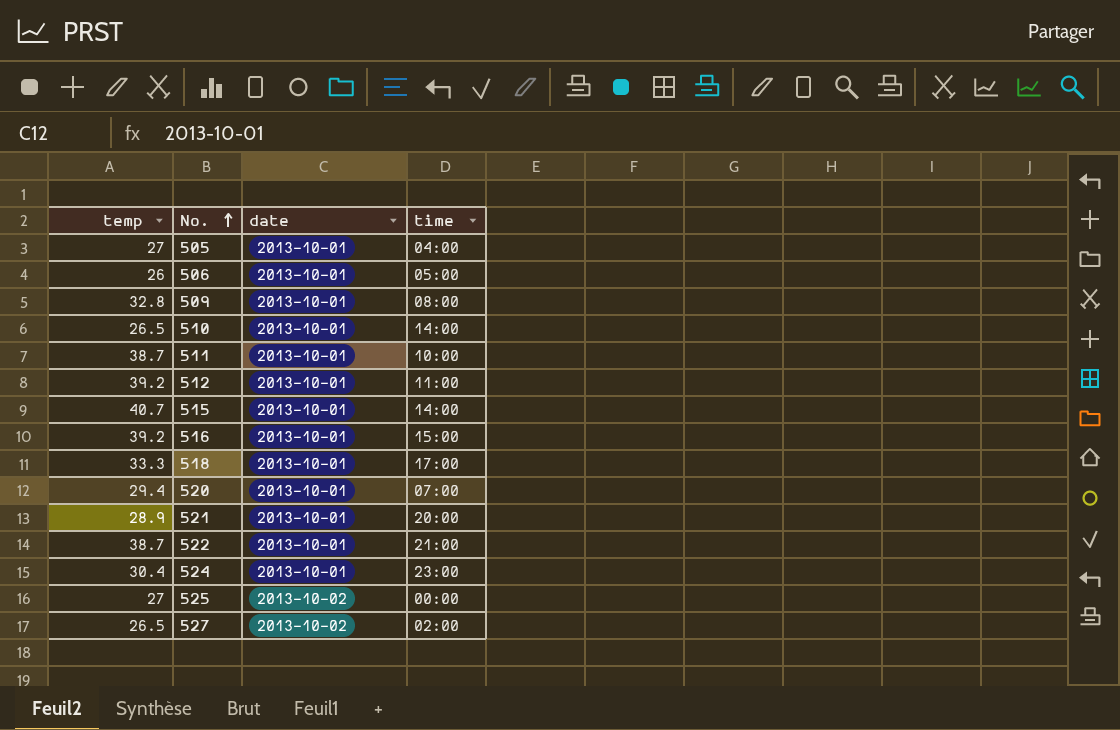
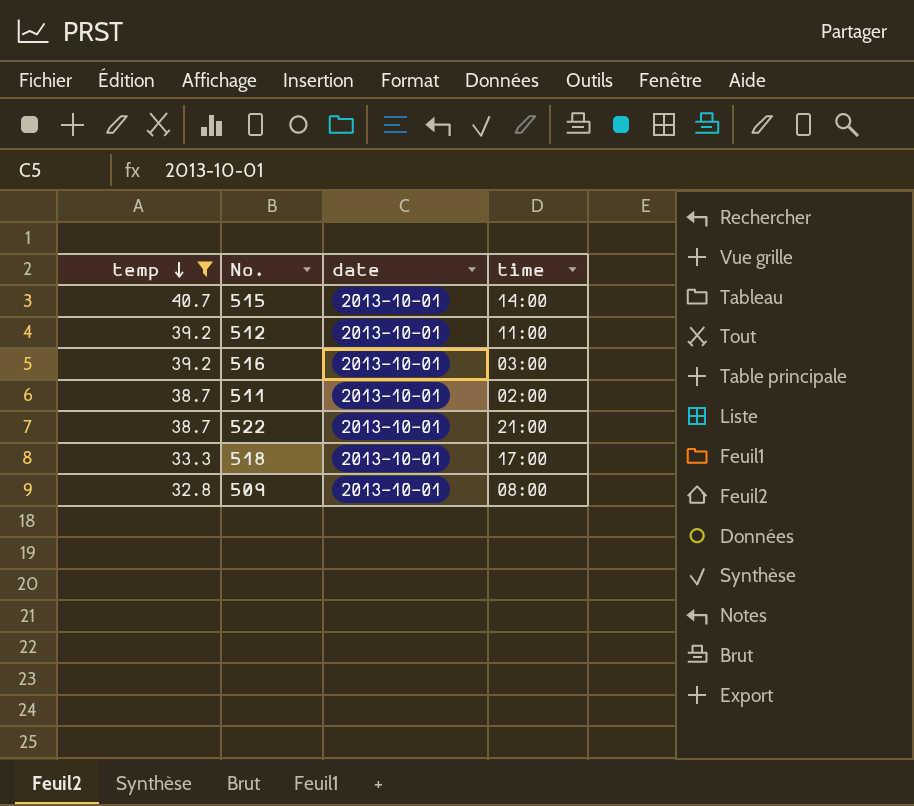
filter: none -> temp >= 32.8
row order: No. ascending -> temp descending
516 | time: 15:00 -> 03:00
511 | time: 10:00 -> 02:00

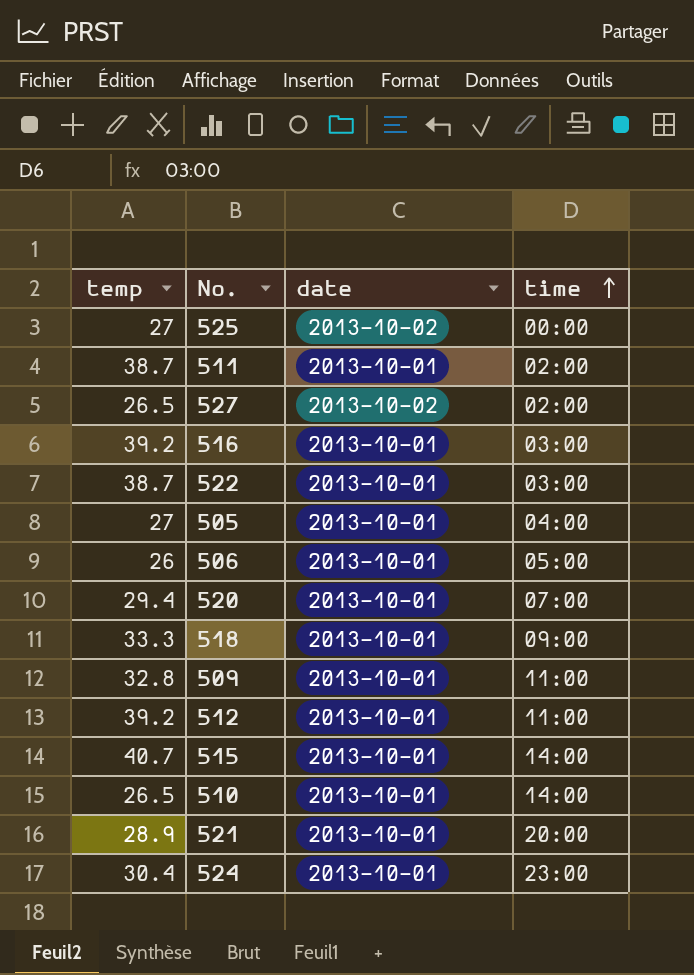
filter: temp >= 32.8 -> none
row order: temp descending -> time ascending
522 | time: 21:00 -> 03:00
518 | time: 17:00 -> 09:00
509 | time: 08:00 -> 11:00

